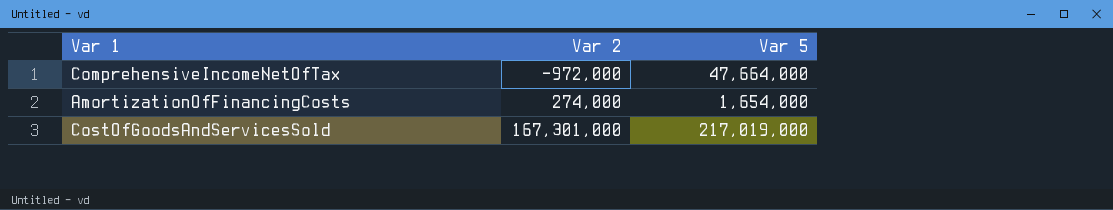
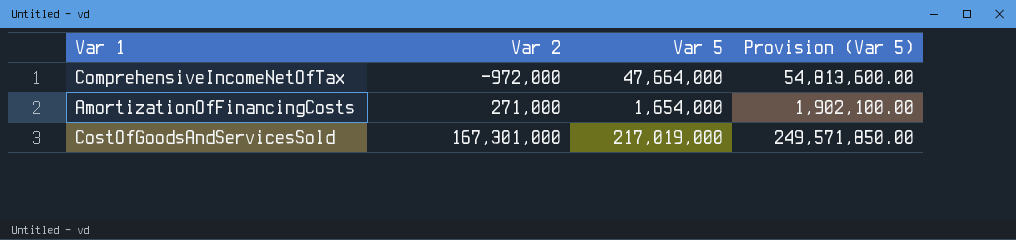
column Provision (Var 5) | formula: none -> [Var 5] * 1.15
AmortizationOfFinancingCosts | Var 2: 274,000 -> 271,000

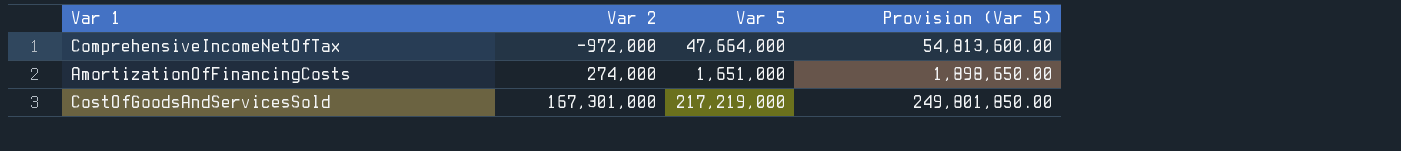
AmortizationOfFinancingCosts | Var 2: 271,000 -> 274,000
AmortizationOfFinancingCosts | Var 5: 1,654,000 -> 1,651,000
AmortizationOfFinancingCosts | Provision (Var 5): 1,902,100.00 -> 1,898,650.00
CostOfGoodsAndServicesSold | Var 5: 217,019,000 -> 217,219,000
CostOfGoodsAndServicesSold | Provision (Var 5): 249,571,850.00 -> 249,801,850.00

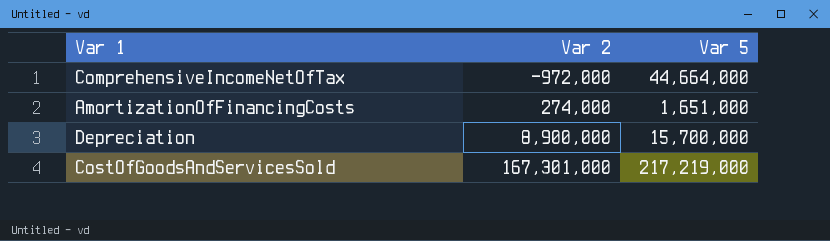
column Provision (Var 5) | formula: [Var 5] * 1.15 -> none
ComprehensiveIncomeNetOfTax | Var 5: 47,664,000 -> 44,664,000
row Depreciation: none -> 8,900,000 | 15,700,000

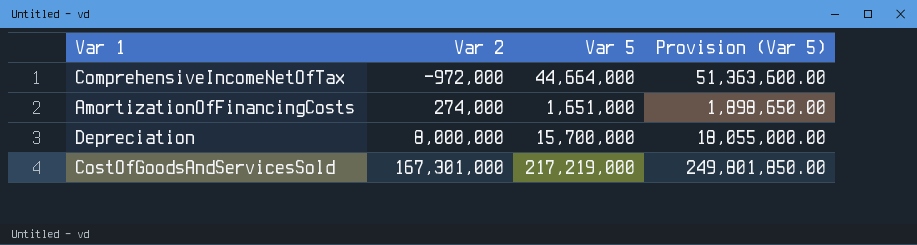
column Provision (Var 5) | formula: none -> [Var 5] * 1.15
Depreciation | Var 2: 8,900,000 -> 8,000,000

